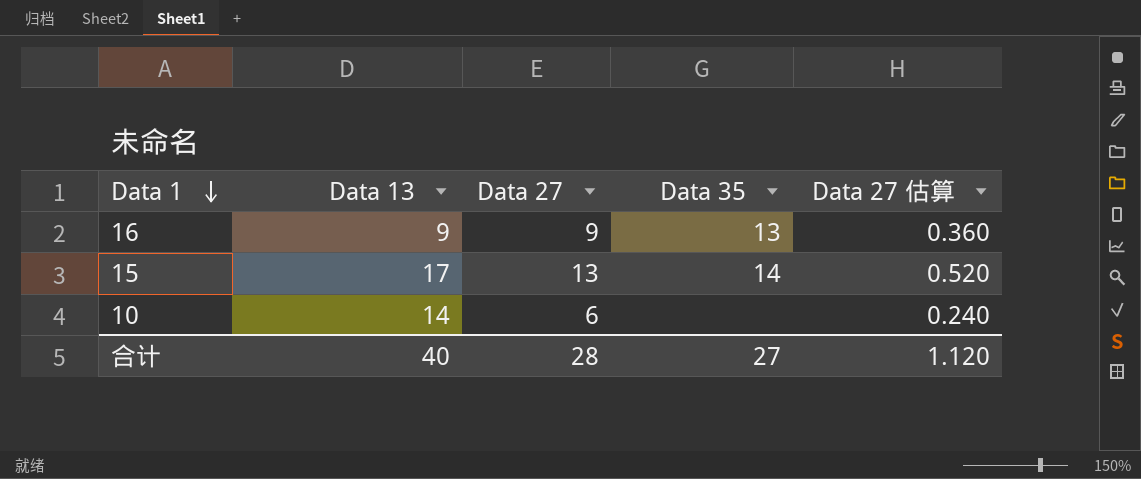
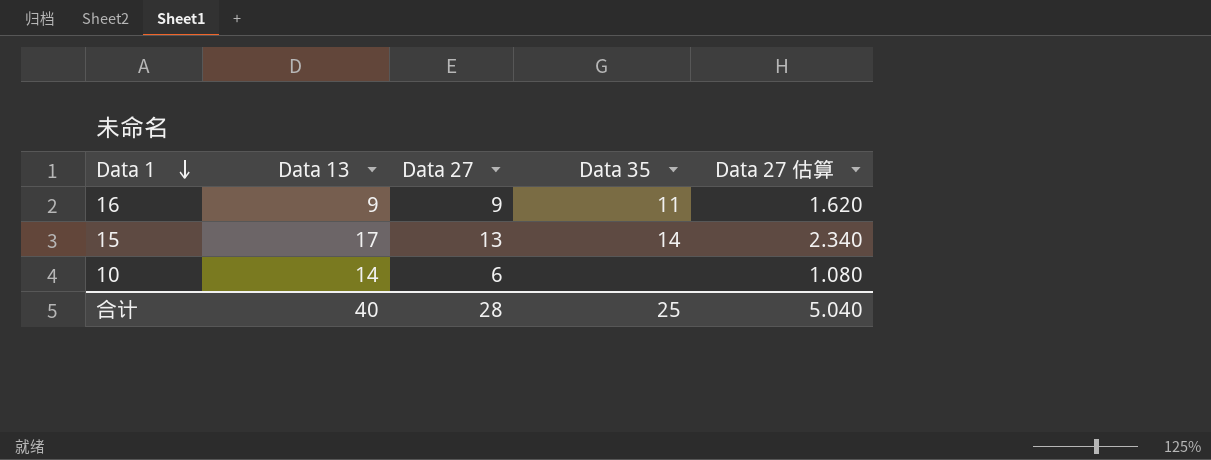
column Data 27 估算 | formula: [Data 27] * 0.04 -> [Data 27] * 0.18
16 | Data 35: 13 -> 11
合计 | Data 35: 27 -> 25
合计 | Data 27 估算: 1.120 -> 5.040

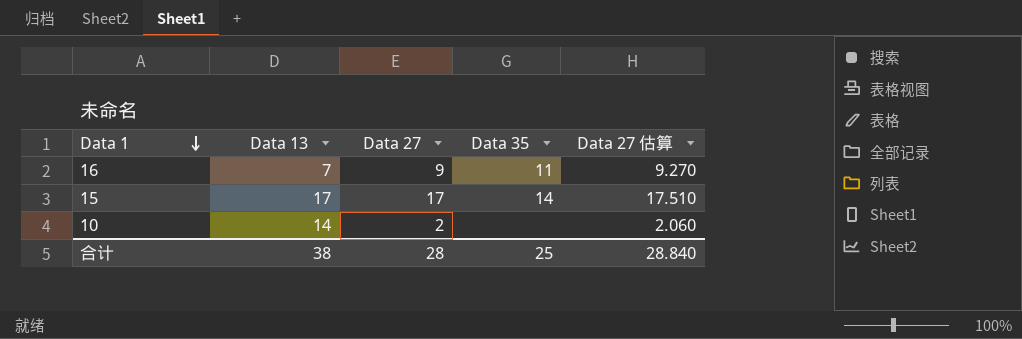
column Data 27 估算 | formula: [Data 27] * 0.18 -> [Data 27] * 1.03
16 | Data 13: 9 -> 7
15 | Data 27: 13 -> 17
10 | Data 27: 6 -> 2
合计 | Data 13: 40 -> 38
合计 | Data 27 估算: 5.040 -> 28.840

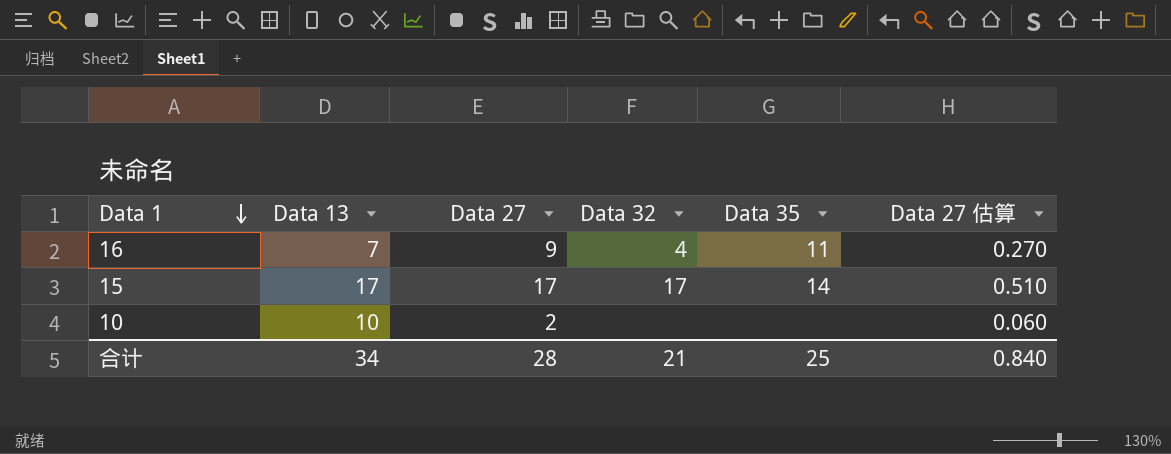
column Data 32 | position: none -> 4
column Data 27 估算 | formula: [Data 27] * 1.03 -> [Data 27] * 0.03
10 | Data 13: 14 -> 10
合计 | Data 13: 38 -> 34
合计 | Data 27 估算: 28.840 -> 0.840

